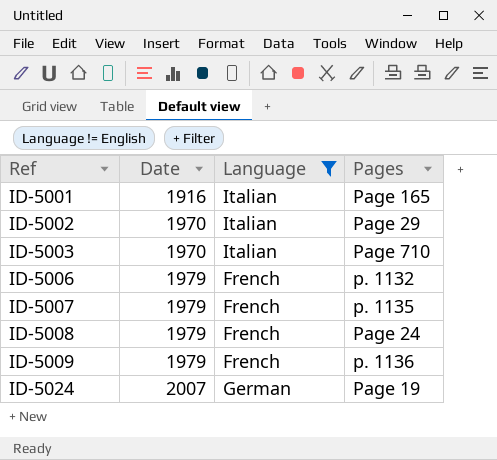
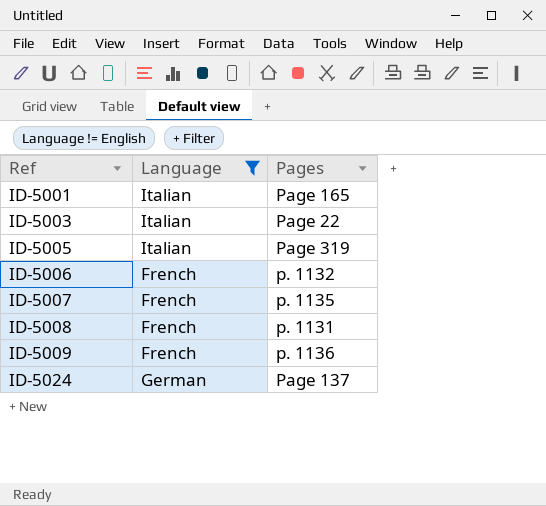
column Date | position: 2 -> none
row ID-5002: 1970 | Italian | Page 29 -> none
ID-5003 | Pages: Page 710 -> Page 22
row ID-5005: none -> Italian | Page 319
ID-5008 | Pages: Page 24 -> p. 1131
ID-5024 | Pages: Page 19 -> Page 137

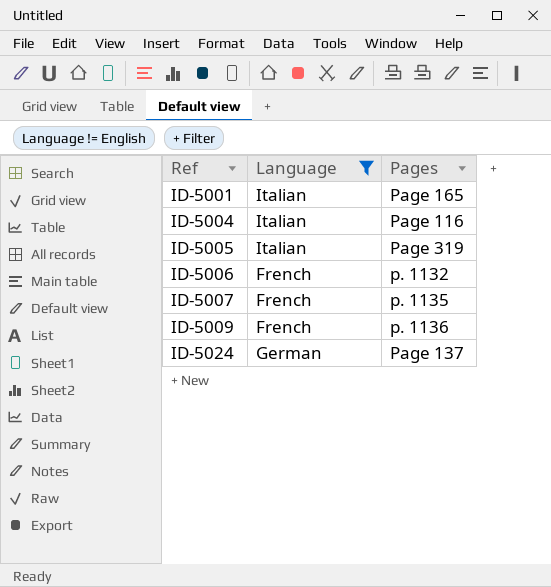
row ID-5003: Italian | Page 22 -> none
row ID-5008: French | p. 1131 -> none
row ID-5004: none -> Italian | Page 116

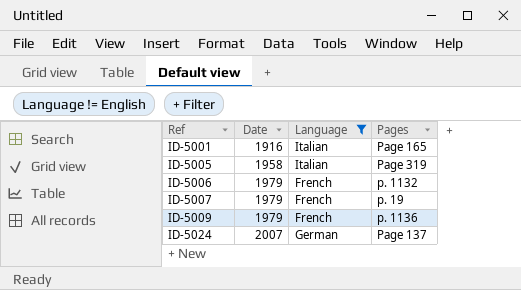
column Date | position: none -> 2
row ID-5004: Italian | Page 116 -> none
ID-5007 | Pages: p. 1135 -> p. 19

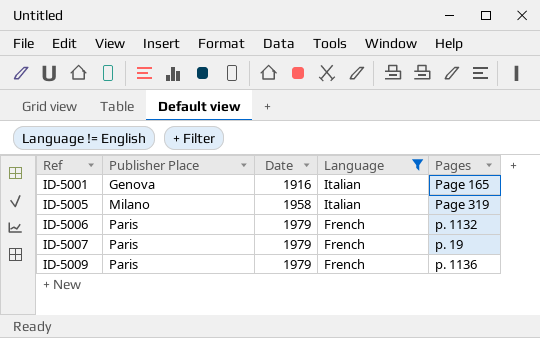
column Publisher Place | position: none -> 2
row ID-5024: 2007 | German | Page 137 -> none

